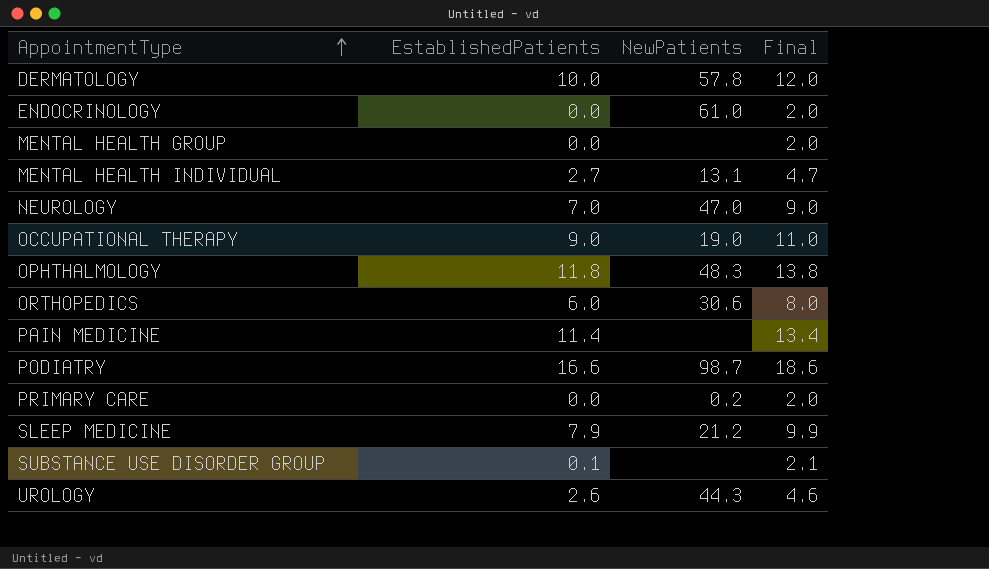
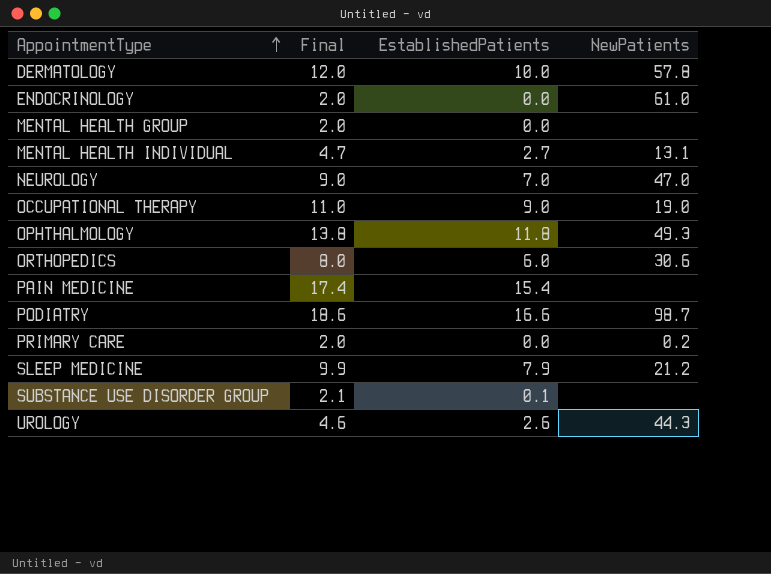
column Final | position: 4 -> 2
OPHTHALMOLOGY | NewPatients: 48.3 -> 49.3
PAIN MEDICINE | Final: 13.4 -> 17.4
PAIN MEDICINE | EstablishedPatients: 11.4 -> 15.4

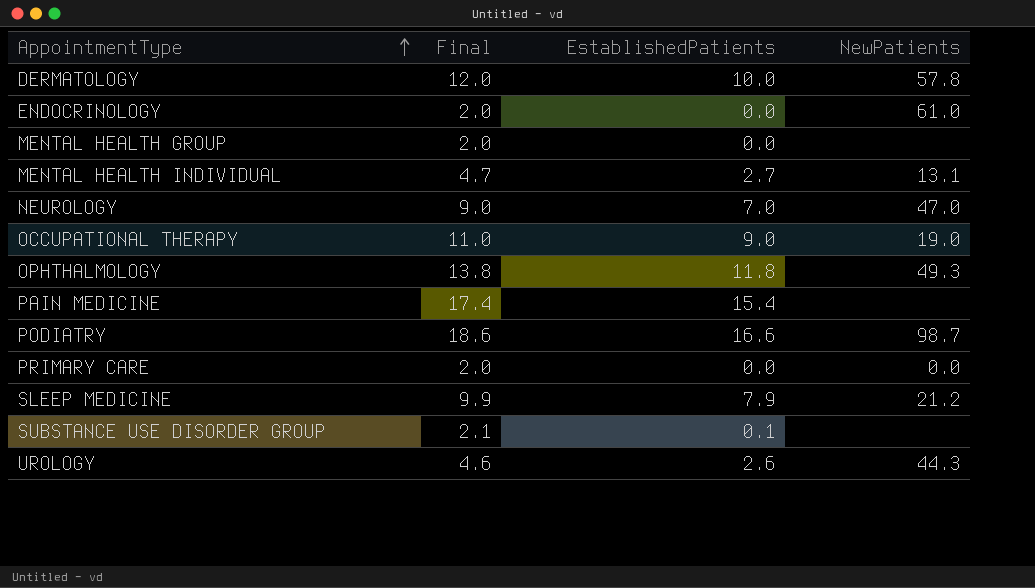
row ORTHOPEDICS: 8.0 | 6.0 | 30.6 -> none
PRIMARY CARE | NewPatients: 0.2 -> 0.0

